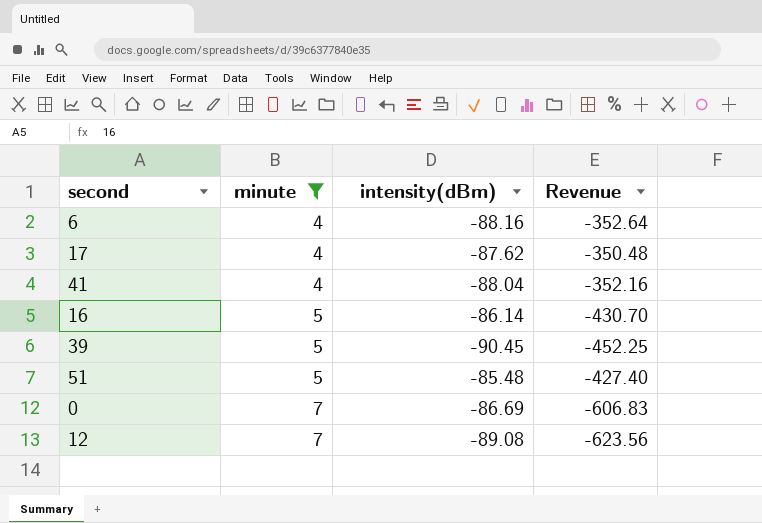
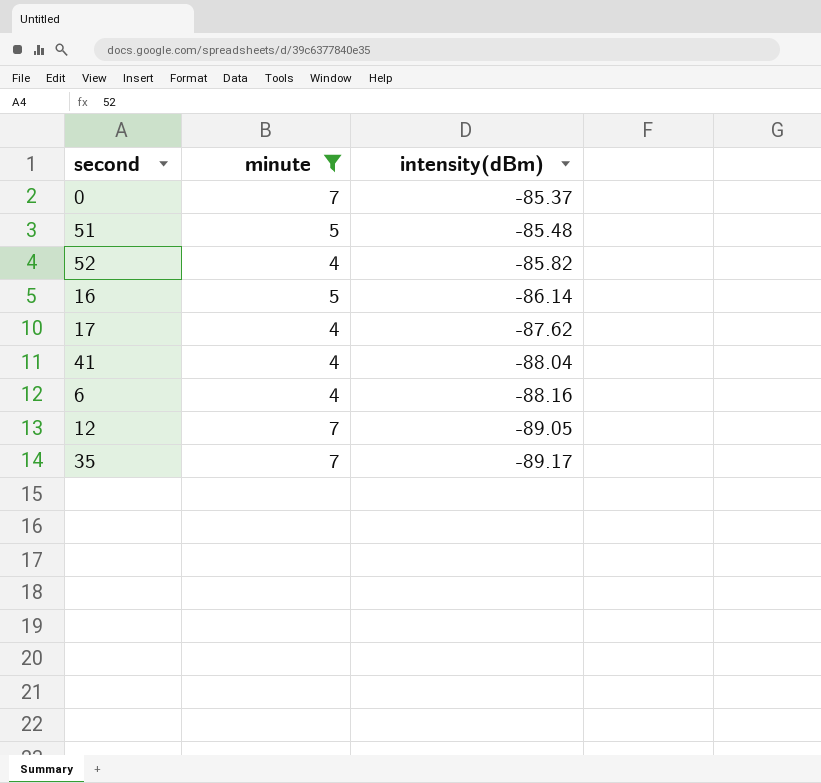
row order: minute ascending -> intensity(dBm) descending
column Revenue | formula: [minute] * [intensity(dBm)] -> none
row 39: 5 | -90.45 | -452.25 -> none
0 | intensity(dBm): -86.69 -> -85.37
row 52: none -> 4 | -85.82
12 | intensity(dBm): -89.08 -> -89.05
row 35: none -> 7 | -89.17

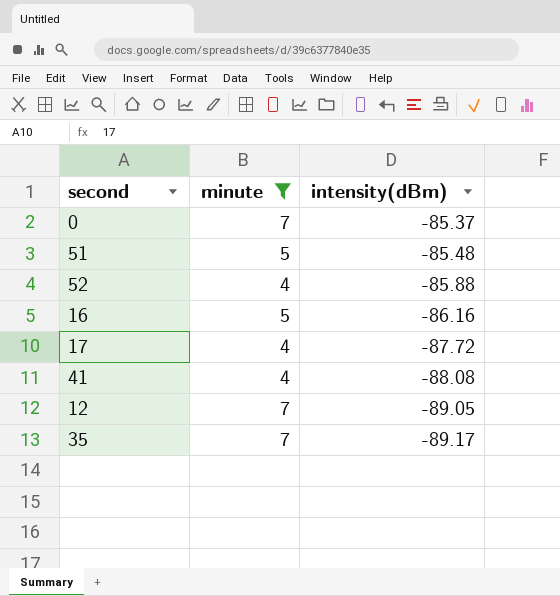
row 6: 4 | -88.16 -> none
52 | intensity(dBm): -85.82 -> -85.88
16 | intensity(dBm): -86.14 -> -86.16
17 | intensity(dBm): -87.62 -> -87.72
41 | intensity(dBm): -88.04 -> -88.08

